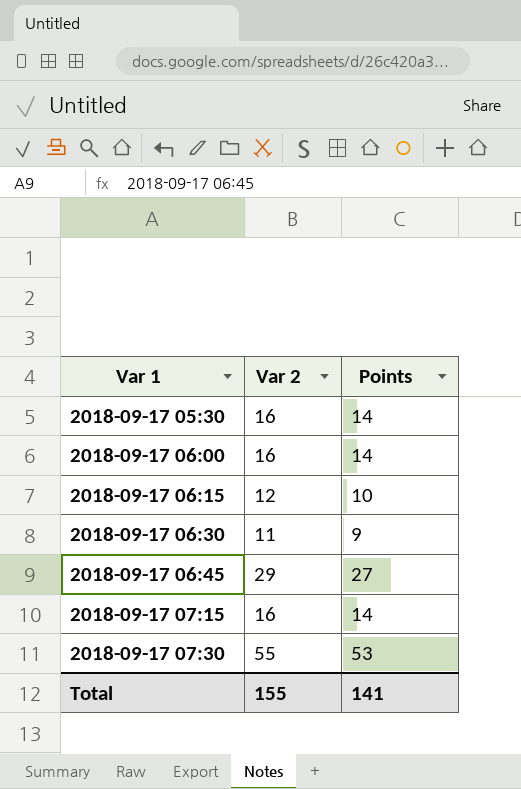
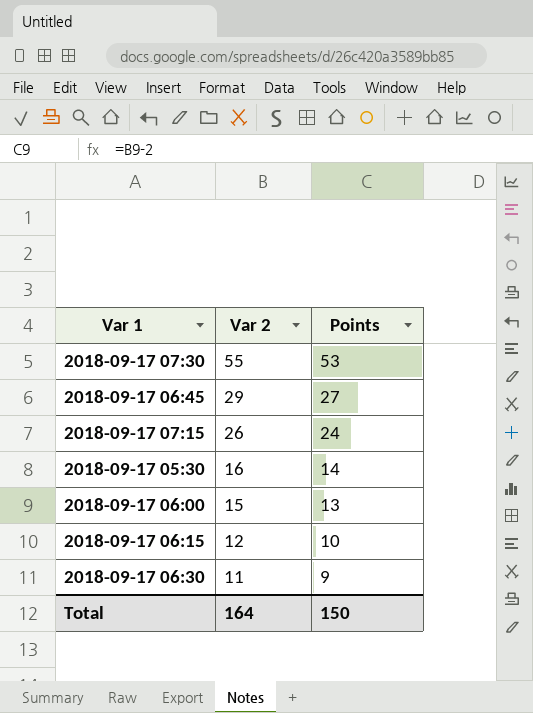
row order: Var 1 ascending -> Var 2 descending
2018-09-17 07:15 | Var 2: 16 -> 26
2018-09-17 07:15 | Points: 14 -> 24
2018-09-17 06:00 | Var 2: 16 -> 15
2018-09-17 06:00 | Points: 14 -> 13
Total | Var 2: 155 -> 164
Total | Points: 141 -> 150

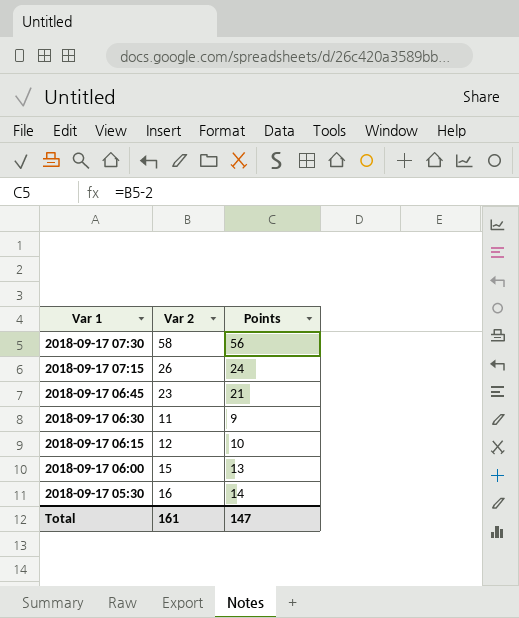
row order: Var 2 descending -> Var 1 descending
2018-09-17 07:30 | Var 2: 55 -> 58
2018-09-17 07:30 | Points: 53 -> 56
2018-09-17 06:45 | Var 2: 29 -> 23
2018-09-17 06:45 | Points: 27 -> 21
Total | Var 2: 164 -> 161
Total | Points: 150 -> 147

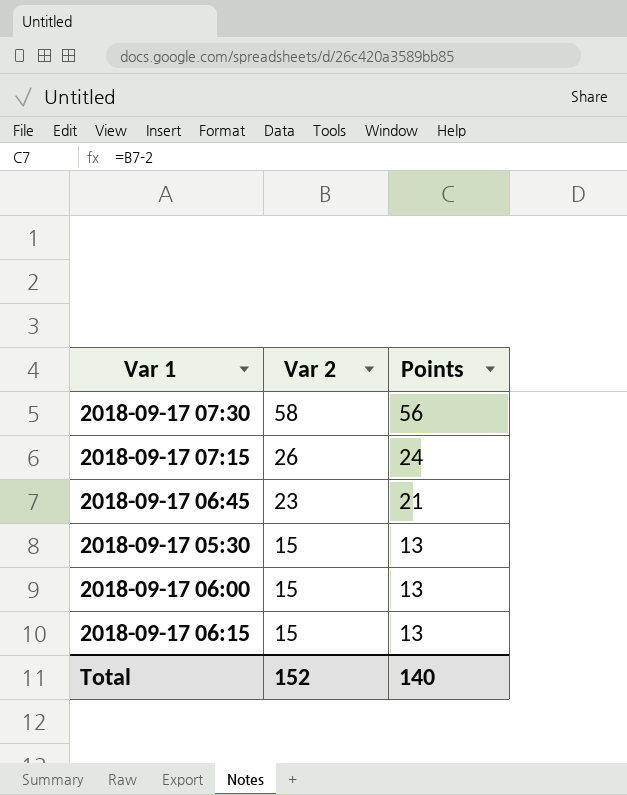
row order: Var 1 descending -> Var 2 descending
row 2018-09-17 06:30: 11 | 9 -> none
2018-09-17 05:30 | Var 2: 16 -> 15
2018-09-17 05:30 | Points: 14 -> 13
2018-09-17 06:15 | Var 2: 12 -> 15
2018-09-17 06:15 | Points: 10 -> 13
Total | Var 2: 161 -> 152
Total | Points: 147 -> 140

